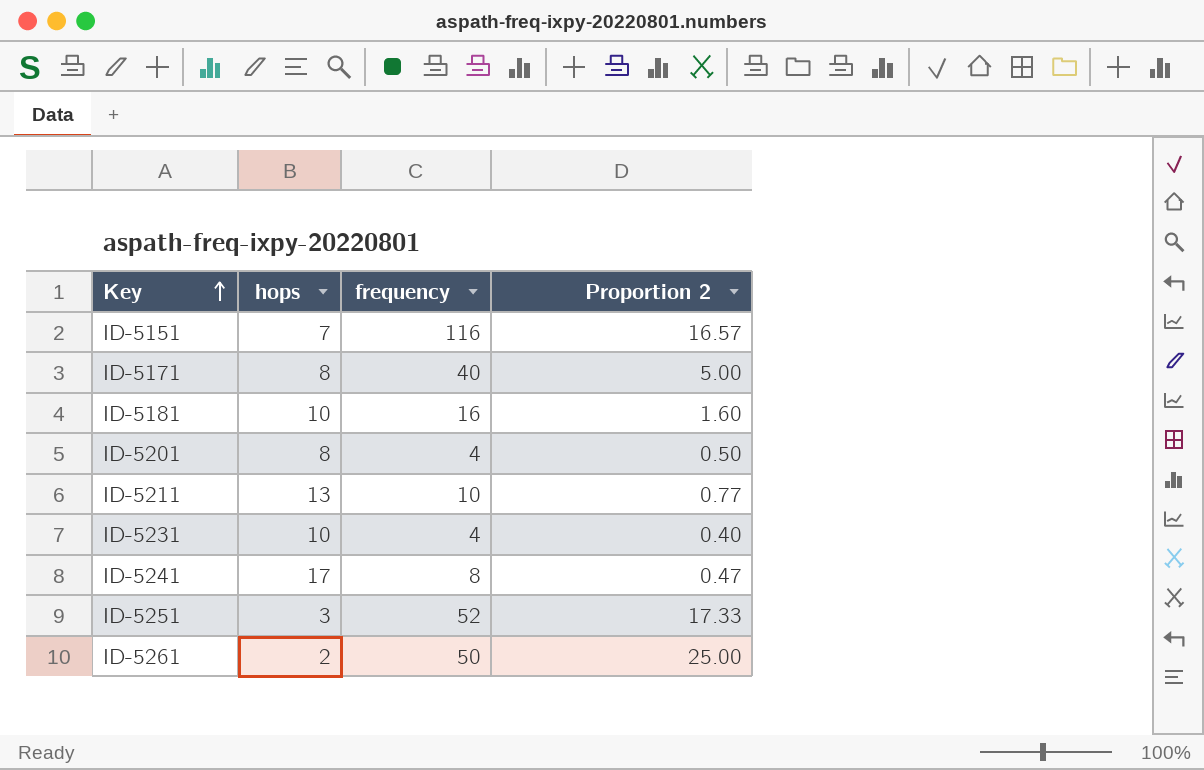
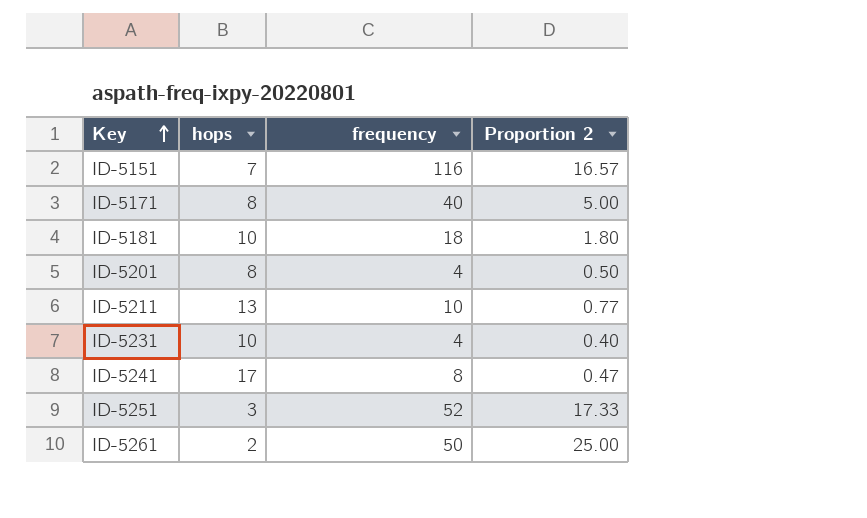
ID-5181 | frequency: 16 -> 18
ID-5181 | Proportion 2: 1.60 -> 1.80

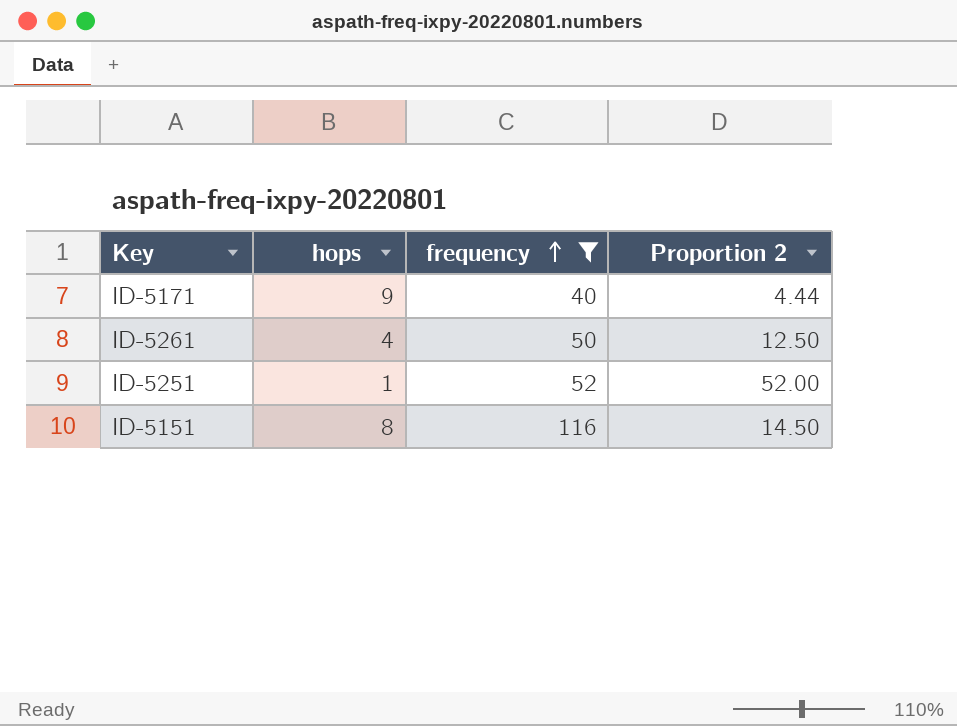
filter: none -> frequency >= 40
row order: Key ascending -> frequency ascending
ID-5171 | hops: 8 -> 9
ID-5171 | Proportion 2: 5.00 -> 4.44
ID-5261 | hops: 2 -> 4
ID-5261 | Proportion 2: 25.00 -> 12.50
ID-5251 | hops: 3 -> 1
ID-5251 | Proportion 2: 17.33 -> 52.00
ID-5151 | hops: 7 -> 8
ID-5151 | Proportion 2: 16.57 -> 14.50

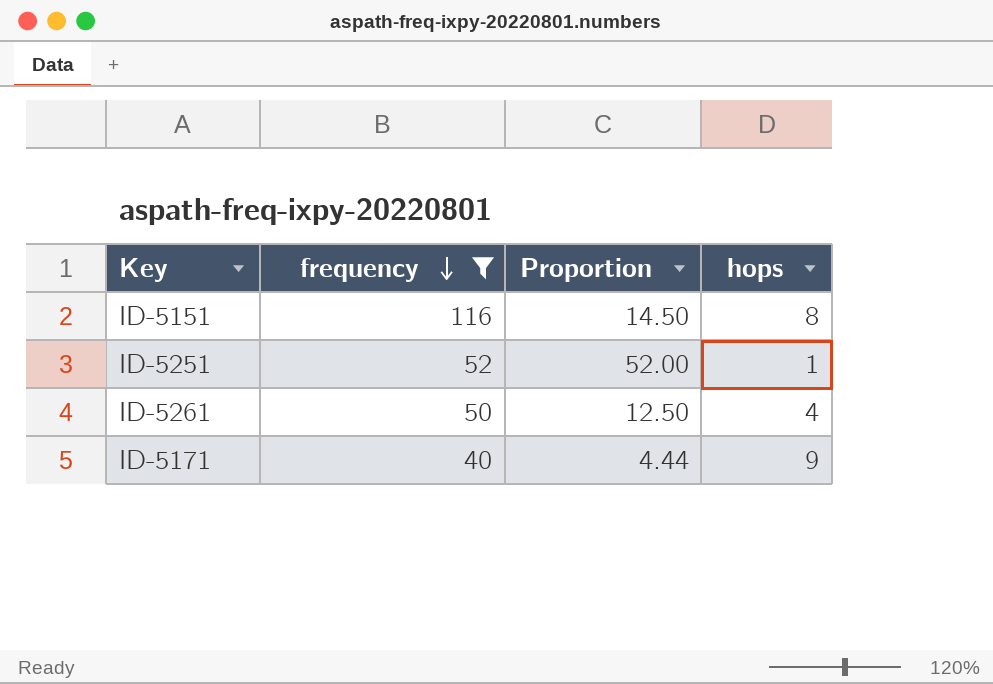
row order: frequency ascending -> frequency descending
column name: Proportion 2 -> Proportion
column hops | position: 2 -> 4

